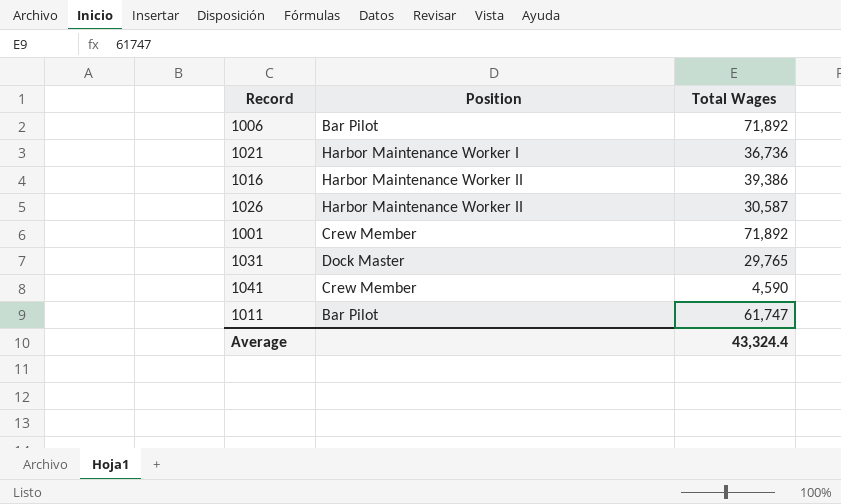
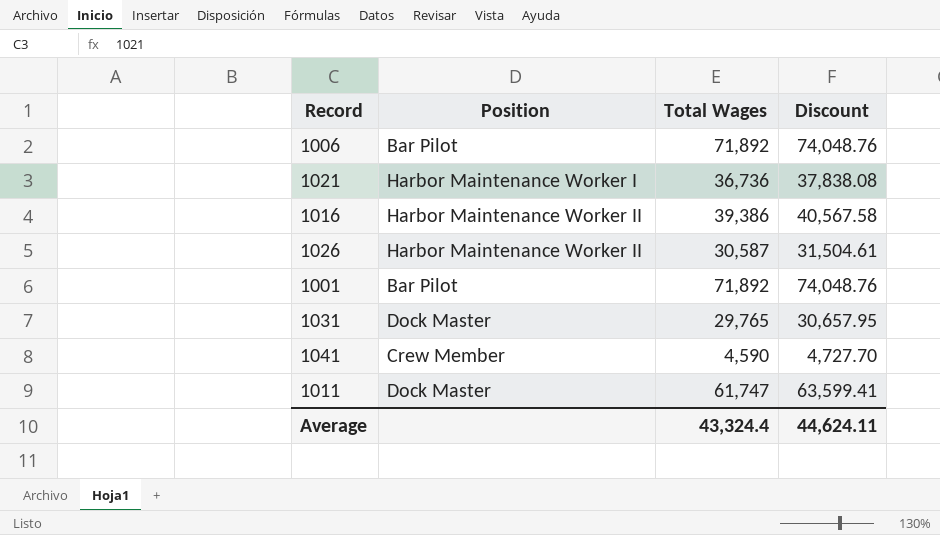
column Discount | formula: none -> [Total Wages] * 1.03
1001 | Position: Crew Member -> Bar Pilot
1011 | Position: Bar Pilot -> Dock Master

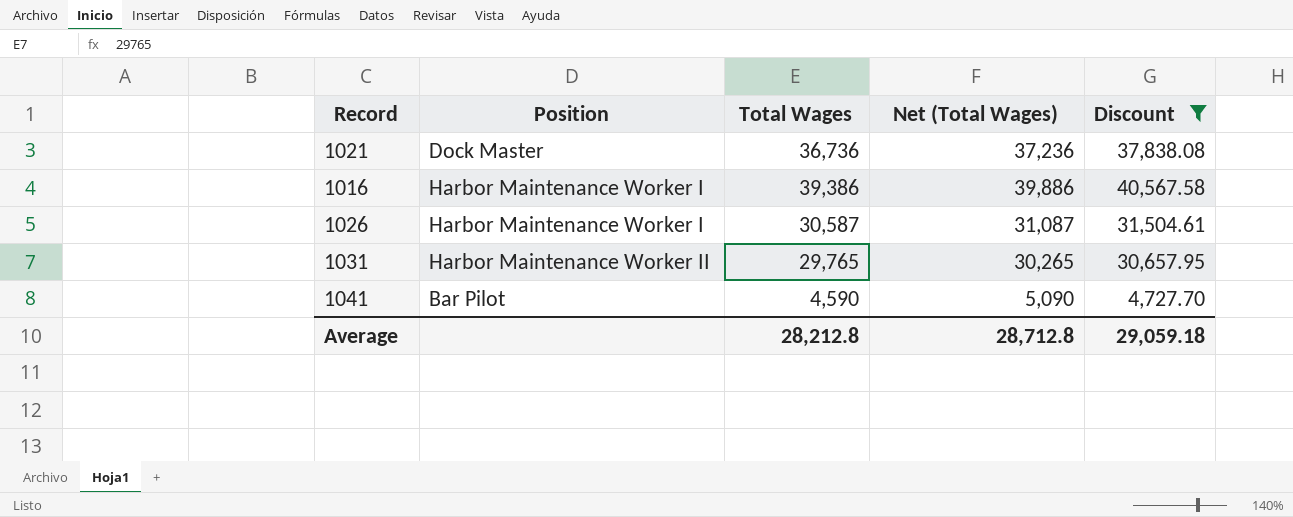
filter: none -> Discount <= 40,567.58
column Net (Total Wages) | formula: none -> [Total Wages] + 500
1021 | Position: Harbor Maintenance Worker I -> Dock Master
1016 | Position: Harbor Maintenance Worker II -> Harbor Maintenance Worker I
1026 | Position: Harbor Maintenance Worker II -> Harbor Maintenance Worker I
1031 | Position: Dock Master -> Harbor Maintenance Worker II
1041 | Position: Crew Member -> Bar Pilot
Average | Total Wages: 43,324.4 -> 28,212.8
Average | Discount: 44,624.11 -> 29,059.18

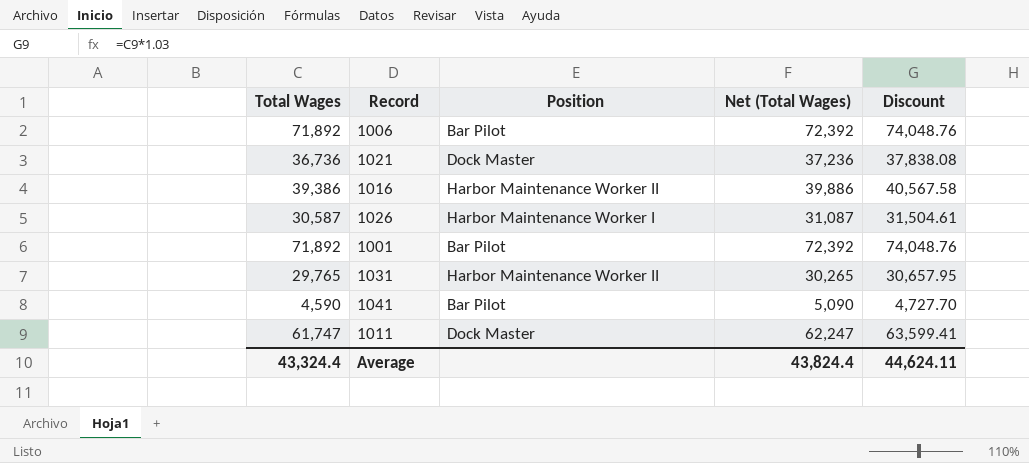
filter: Discount <= 40,567.58 -> none
column Total Wages | position: 3 -> 1
1016 | Position: Harbor Maintenance Worker I -> Harbor Maintenance Worker II
Average | Total Wages: 28,212.8 -> 43,324.4
Average | Net (Total Wages): 28,712.8 -> 43,824.4
Average | Discount: 29,059.18 -> 44,624.11

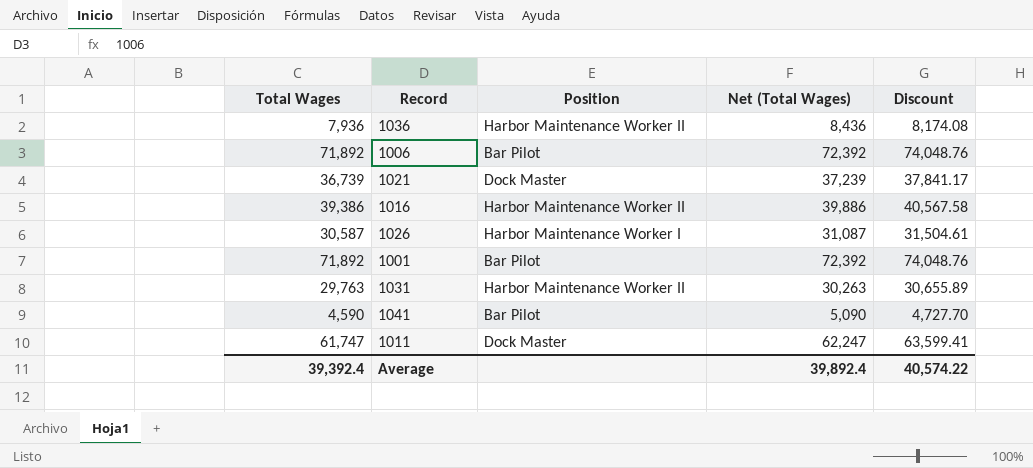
row 1036: none -> 7,936 | Harbor Maintenance Worker II | 8,436 | 8,174.08
1021 | Total Wages: 36,736 -> 36,739
1021 | Net (Total Wages): 37,236 -> 37,239
1021 | Discount: 37,838.08 -> 37,841.17
1031 | Total Wages: 29,765 -> 29,763
1031 | Net (Total Wages): 30,265 -> 30,263
1031 | Discount: 30,657.95 -> 30,655.89
Average | Total Wages: 43,324.4 -> 39,392.4
Average | Net (Total Wages): 43,824.4 -> 39,892.4
Average | Discount: 44,624.11 -> 40,574.22

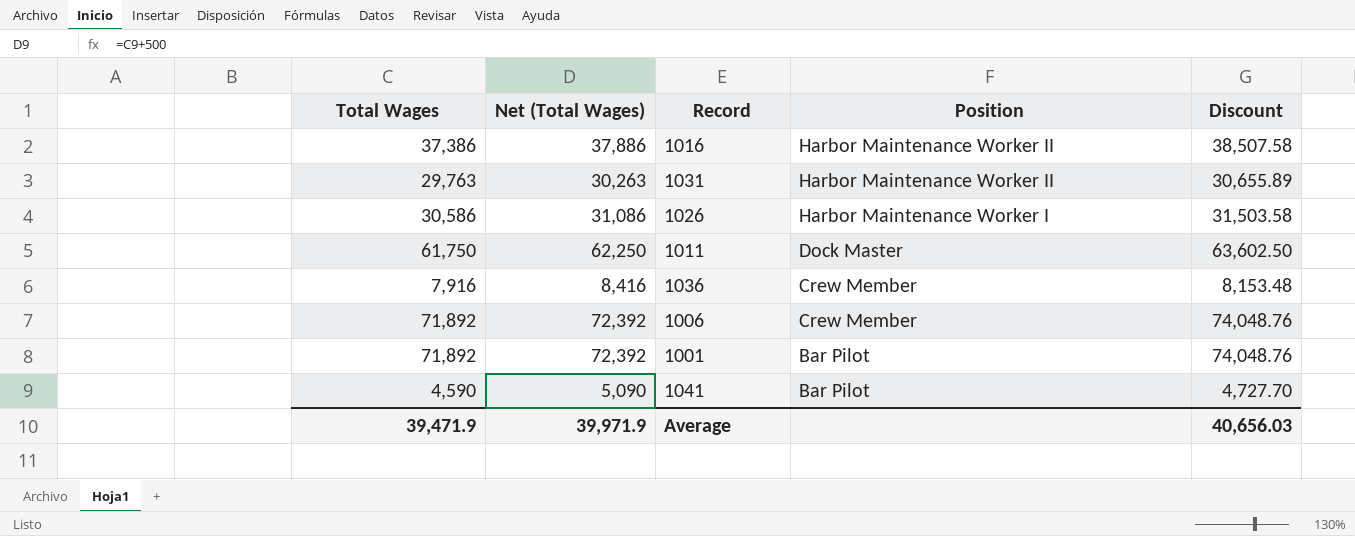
row order: none -> Position descending
column Net (Total Wages) | position: 4 -> 2
row 1021: 36,739 | Dock Master | 37,239 | 37,841.17 -> none
1016 | Total Wages: 39,386 -> 37,386
1016 | Net (Total Wages): 39,886 -> 37,886
1016 | Discount: 40,567.58 -> 38,507.58
1026 | Total Wages: 30,587 -> 30,586
1026 | Net (Total Wages): 31,087 -> 31,086
1026 | Discount: 31,504.61 -> 31,503.58
1011 | Total Wages: 61,747 -> 61,750
1011 | Net (Total Wages): 62,247 -> 62,250
1011 | Discount: 63,599.41 -> 63,602.50
1036 | Total Wages: 7,936 -> 7,916
1036 | Net (Total Wages): 8,436 -> 8,416
1036 | Position: Harbor Maintenance Worker II -> Crew Member
1036 | Discount: 8,174.08 -> 8,153.48
1006 | Position: Bar Pilot -> Crew Member
Average | Total Wages: 39,392.4 -> 39,471.9
Average | Net (Total Wages): 39,892.4 -> 39,971.9
Average | Discount: 40,574.22 -> 40,656.03

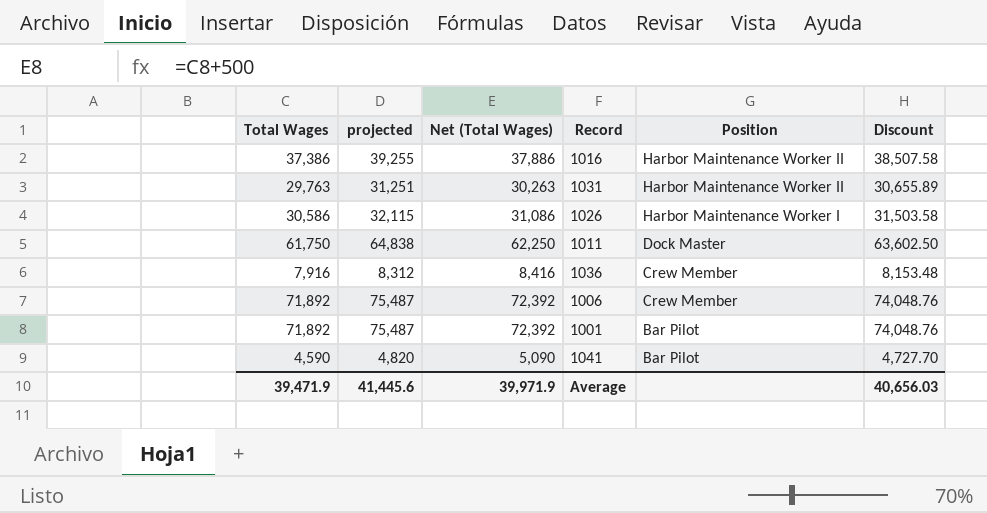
column projected | formula: none -> [Total Wages] * 1.05

